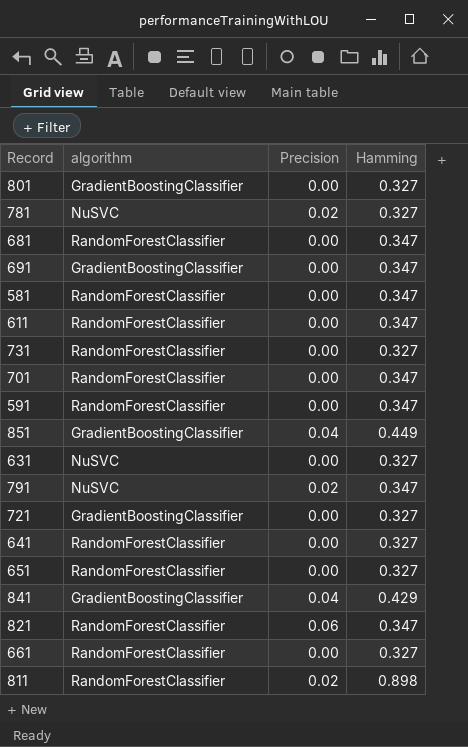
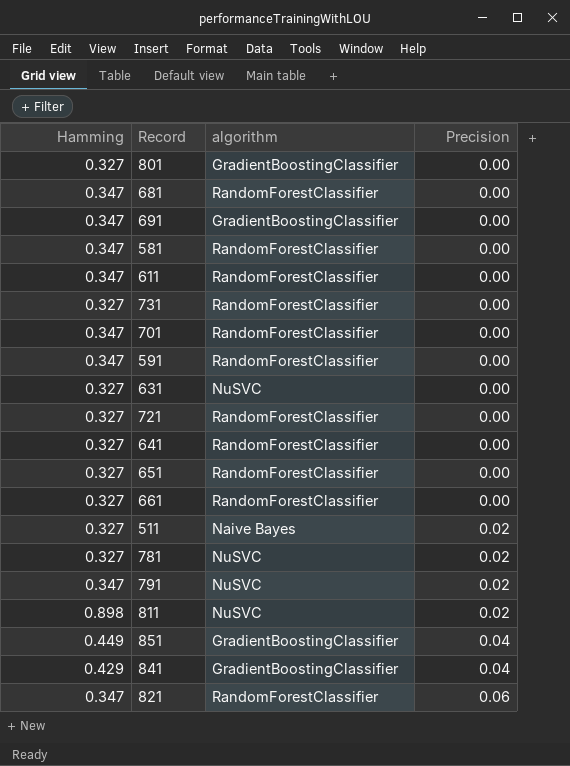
row order: none -> Precision ascending
column Hamming | position: 4 -> 1
721 | algorithm: GradientBoostingClassifier -> RandomForestClassifier
row 511: none -> 0.327 | Naive Bayes | 0.02
811 | algorithm: RandomForestClassifier -> NuSVC

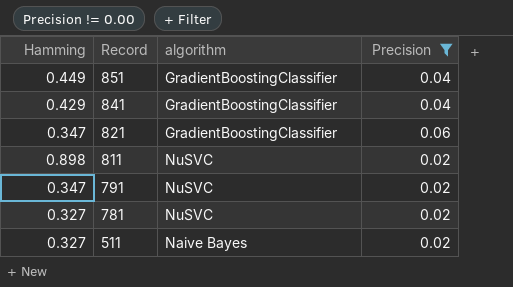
filter: none -> Precision != 0.00
row order: Precision ascending -> Record descending
821 | algorithm: RandomForestClassifier -> GradientBoostingClassifier

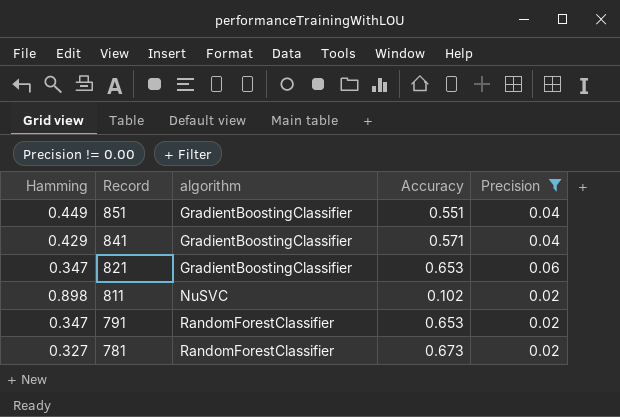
column Accuracy | position: none -> 4
row 511: 0.327 | Naive Bayes | 0.02 -> none
791 | algorithm: NuSVC -> RandomForestClassifier
781 | algorithm: NuSVC -> RandomForestClassifier

